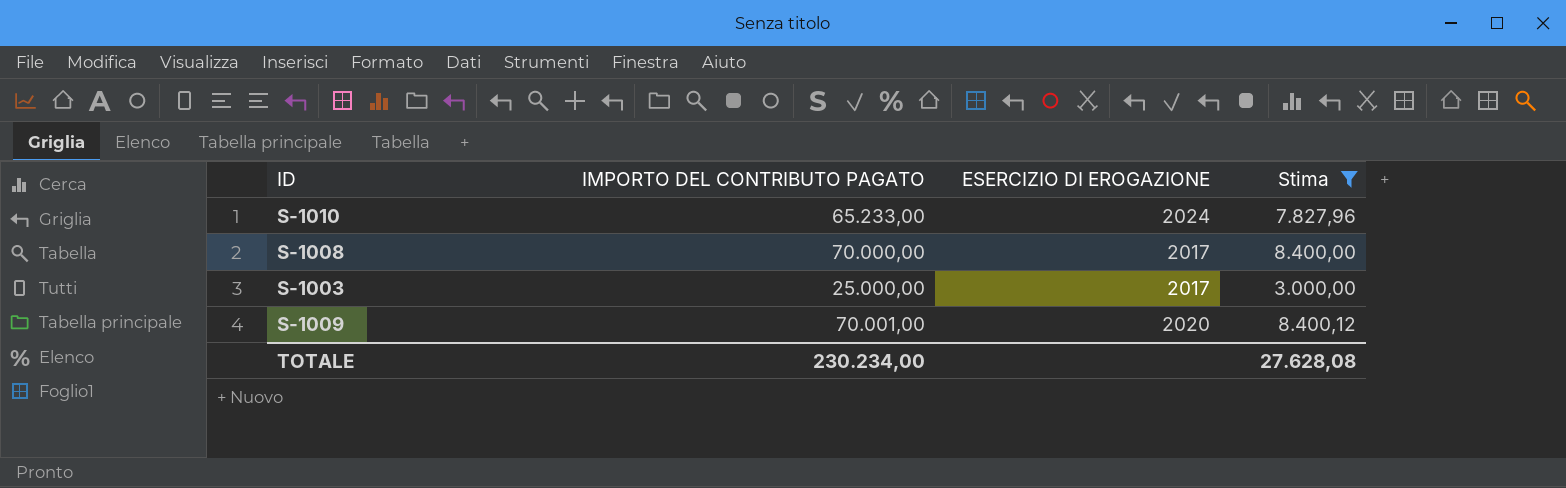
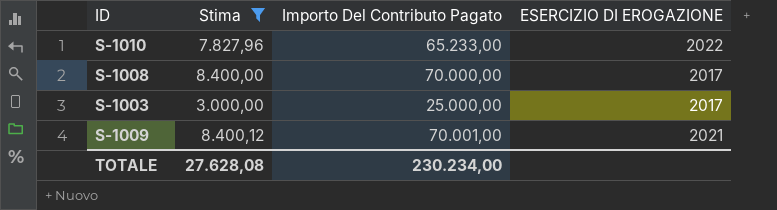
column Stima | position: 4 -> 2
column name: IMPORTO DEL CONTRIBUTO PAGATO -> Importo Del Contributo Pagato
S-1010 | ESERCIZIO DI EROGAZIONE: 2024 -> 2022
S-1009 | ESERCIZIO DI EROGAZIONE: 2020 -> 2021

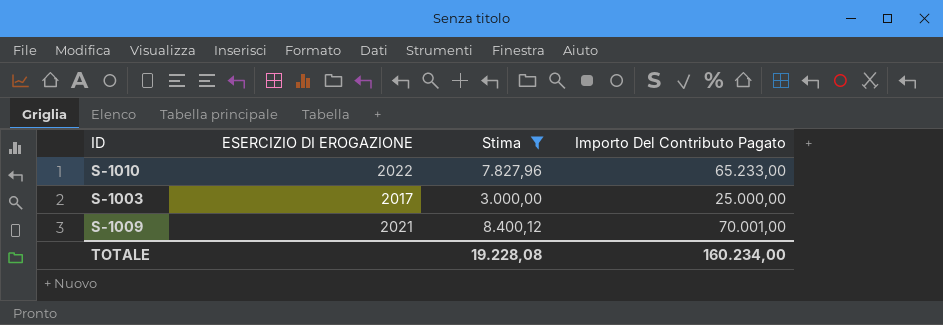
column ESERCIZIO DI EROGAZIONE | position: 4 -> 2
row S-1008: 8.400,00 | 70.000,00 | 2017 -> none
TOTALE | Stima: 27.628,08 -> 19.228,08
TOTALE | Importo Del Contributo Pagato: 230.234,00 -> 160.234,00

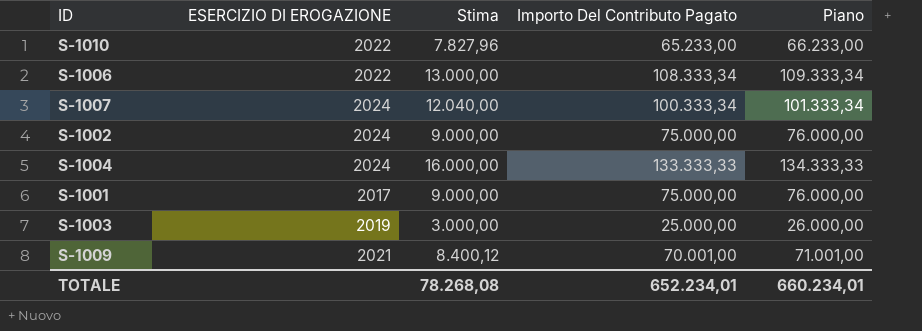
filter: Stima <= 8.400,12 -> none
column Piano | formula: none -> [Importo Del Contributo Pagato] + 1000
S-1003 | ESERCIZIO DI EROGAZIONE: 2017 -> 2019
TOTALE | Stima: 19.228,08 -> 78.268,08
TOTALE | Importo Del Contributo Pagato: 160.234,00 -> 652.234,01

